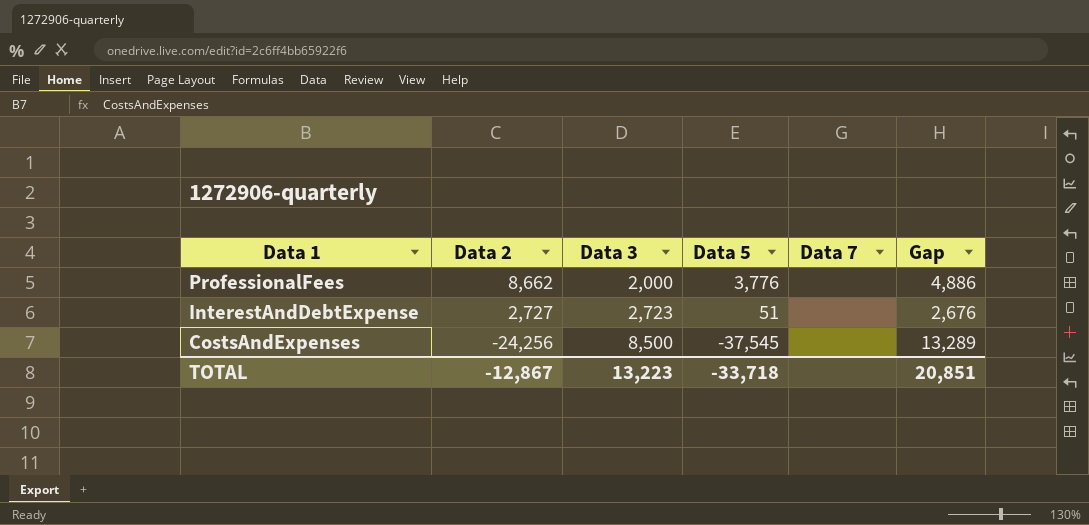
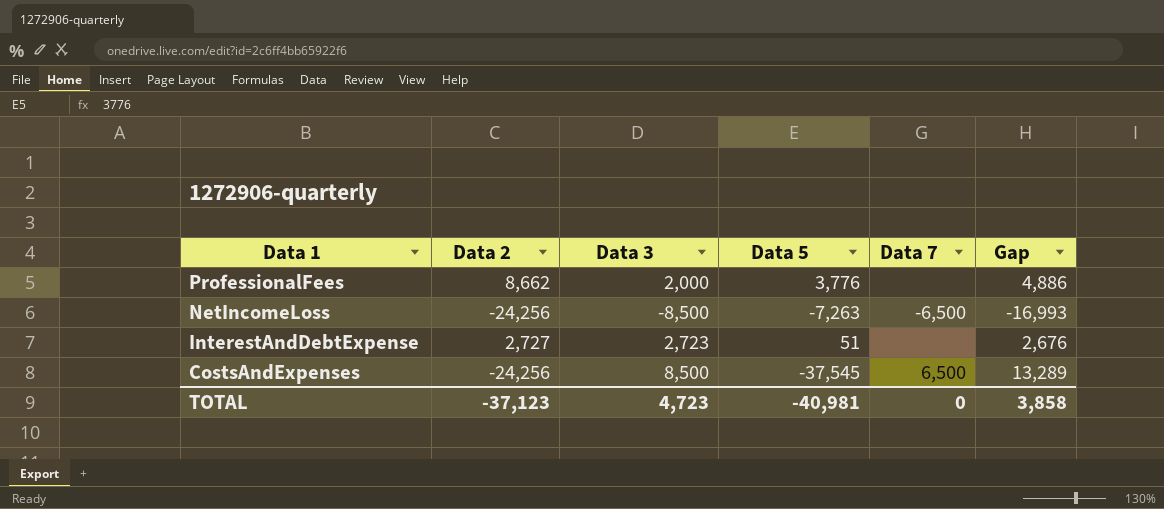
row NetIncomeLoss: none -> -24,256 | -8,500 | -7,263 | -6,500 | -16,993
CostsAndExpenses | Data 7: none -> 6,500
TOTAL | Data 2: -12,867 -> -37,123
TOTAL | Data 3: 13,223 -> 4,723
TOTAL | Data 5: -33,718 -> -40,981
TOTAL | Data 7: none -> 0
TOTAL | Gap: 20,851 -> 3,858

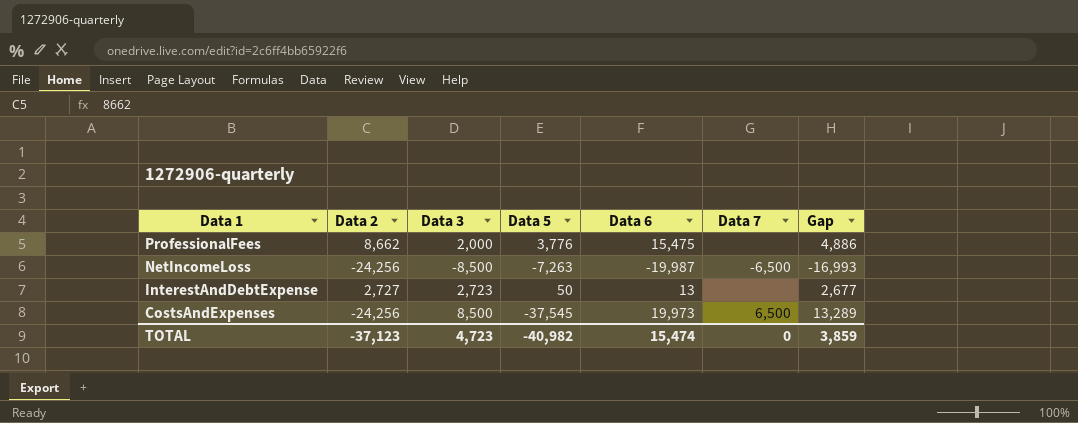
column Data 6 | position: none -> 5
InterestAndDebtExpense | Data 5: 51 -> 50
InterestAndDebtExpense | Gap: 2,676 -> 2,677
TOTAL | Data 5: -40,981 -> -40,982
TOTAL | Gap: 3,858 -> 3,859

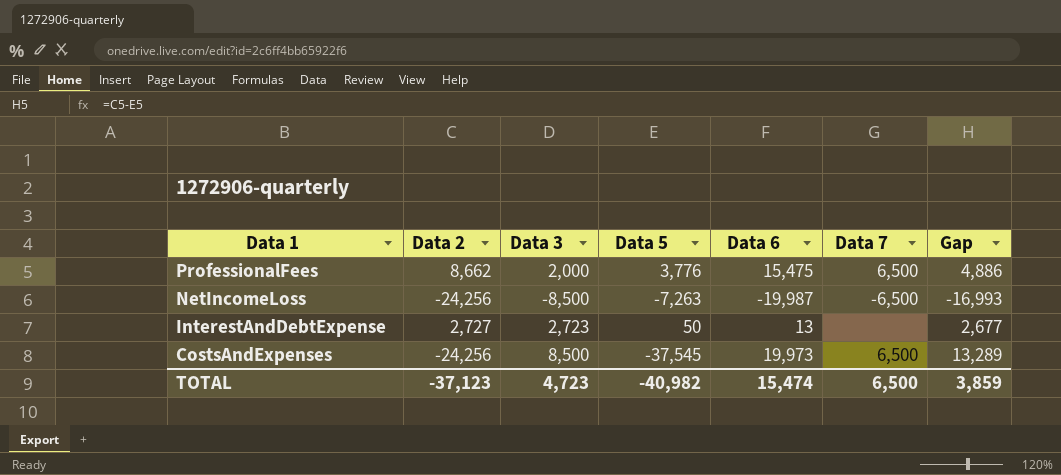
ProfessionalFees | Data 7: none -> 6,500
TOTAL | Data 7: 0 -> 6,500

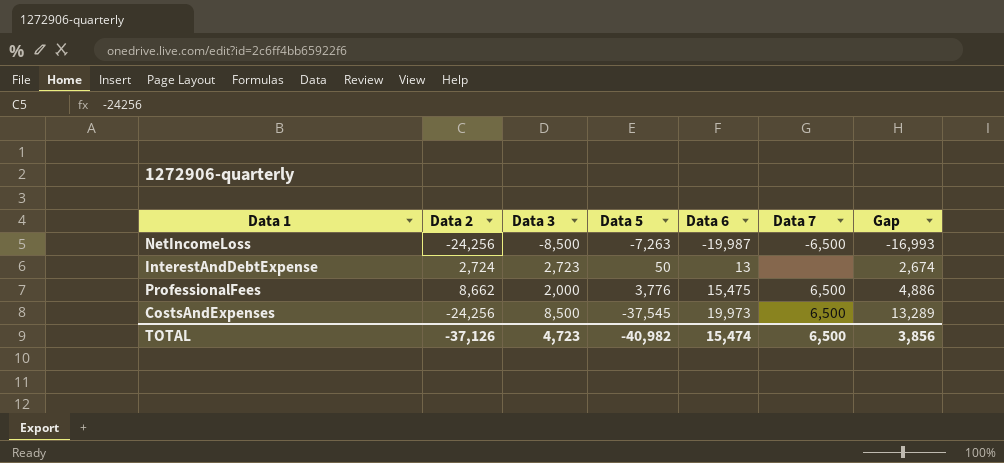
row order: Data 1 descending -> Data 6 ascending
InterestAndDebtExpense | Data 2: 2,727 -> 2,724
InterestAndDebtExpense | Gap: 2,677 -> 2,674
TOTAL | Data 2: -37,123 -> -37,126
TOTAL | Gap: 3,859 -> 3,856

